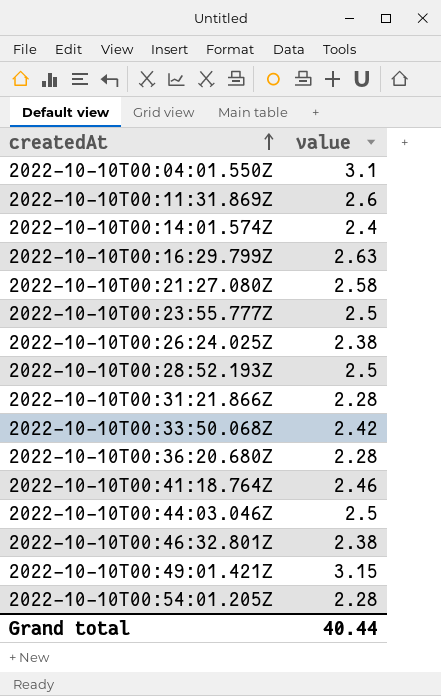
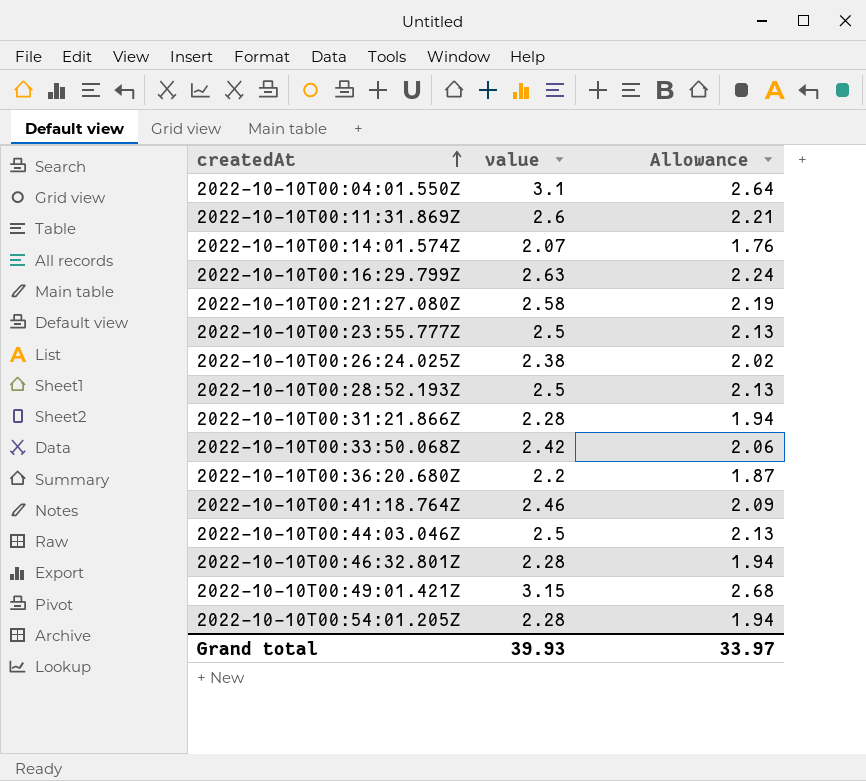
column Allowance | formula: none -> [value] * 0.85
2022-10-10T00:14:01.574Z | value: 2.4 -> 2.07
2022-10-10T00:36:20.680Z | value: 2.28 -> 2.2
2022-10-10T00:46:32.801Z | value: 2.38 -> 2.28
Grand total | value: 40.44 -> 39.93

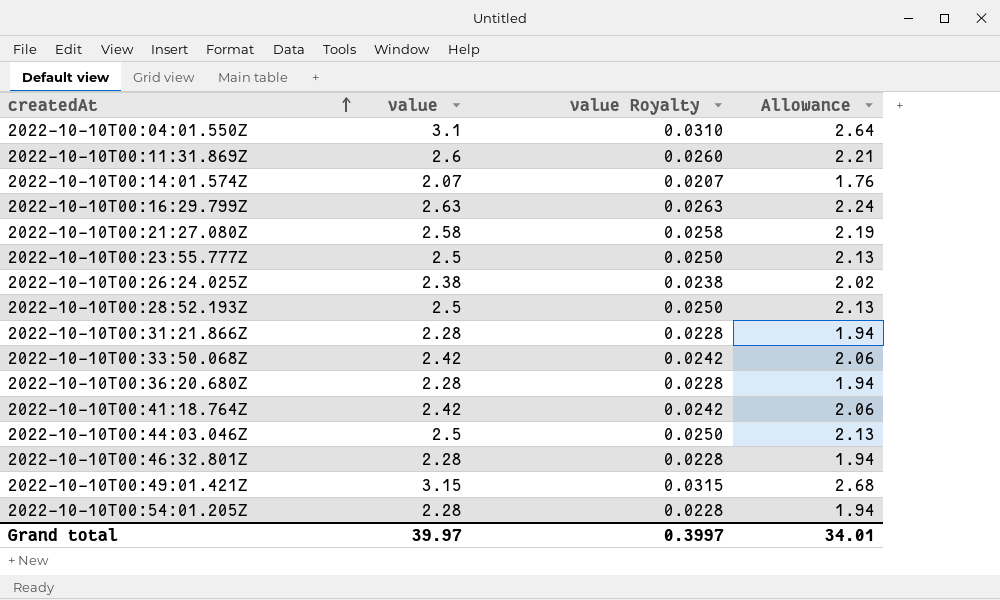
column value Royalty | formula: none -> [value] * 0.01
2022-10-10T00:36:20.680Z | value: 2.2 -> 2.28
2022-10-10T00:36:20.680Z | Allowance: 1.87 -> 1.94
2022-10-10T00:41:18.764Z | value: 2.46 -> 2.42
2022-10-10T00:41:18.764Z | Allowance: 2.09 -> 2.06
Grand total | value: 39.93 -> 39.97
Grand total | Allowance: 33.97 -> 34.01

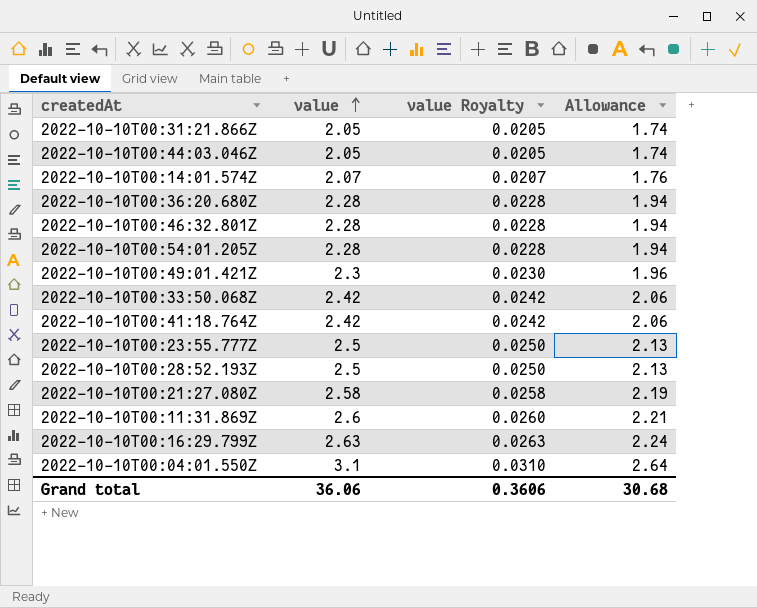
row order: createdAt ascending -> value ascending
row 2022-10-10T00:26:24.025Z: 2.38 | 0.0238 | 2.02 -> none
2022-10-10T00:31:21.866Z | value: 2.28 -> 2.05
2022-10-10T00:31:21.866Z | value Royalty: 0.0228 -> 0.0205
2022-10-10T00:31:21.866Z | Allowance: 1.94 -> 1.74
2022-10-10T00:44:03.046Z | value: 2.5 -> 2.05
2022-10-10T00:44:03.046Z | value Royalty: 0.0250 -> 0.0205
2022-10-10T00:44:03.046Z | Allowance: 2.13 -> 1.74
2022-10-10T00:49:01.421Z | value: 3.15 -> 2.3
2022-10-10T00:49:01.421Z | value Royalty: 0.0315 -> 0.0230
2022-10-10T00:49:01.421Z | Allowance: 2.68 -> 1.96
Grand total | value: 39.97 -> 36.06
Grand total | value Royalty: 0.3997 -> 0.3606
Grand total | Allowance: 34.01 -> 30.68

